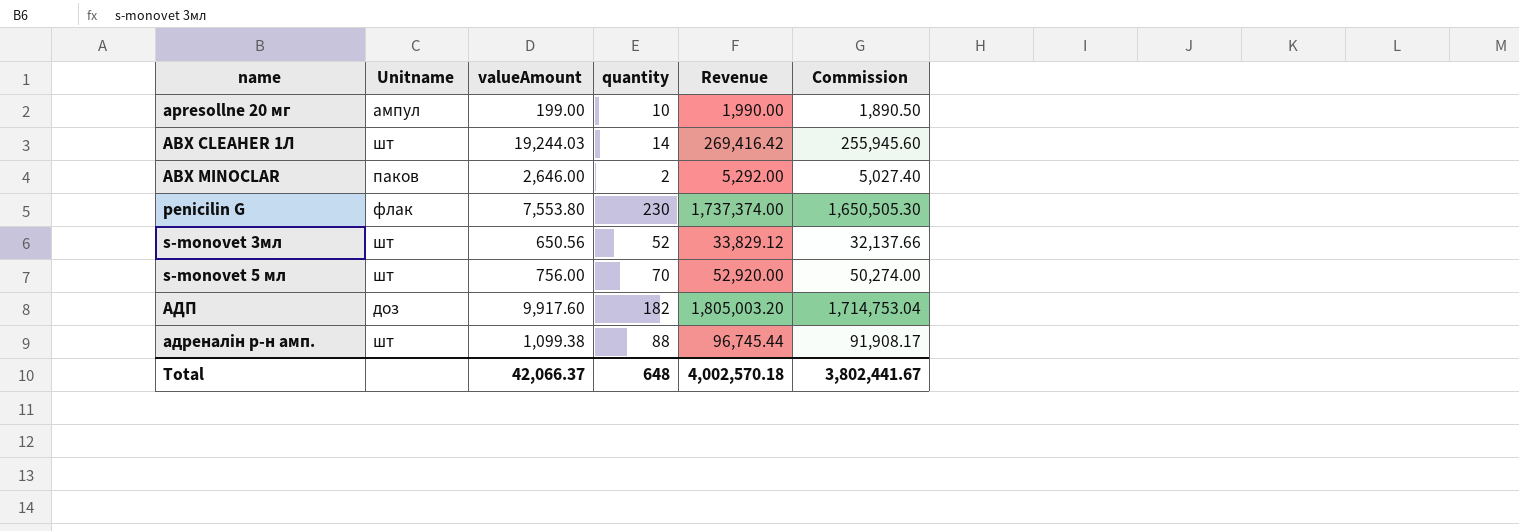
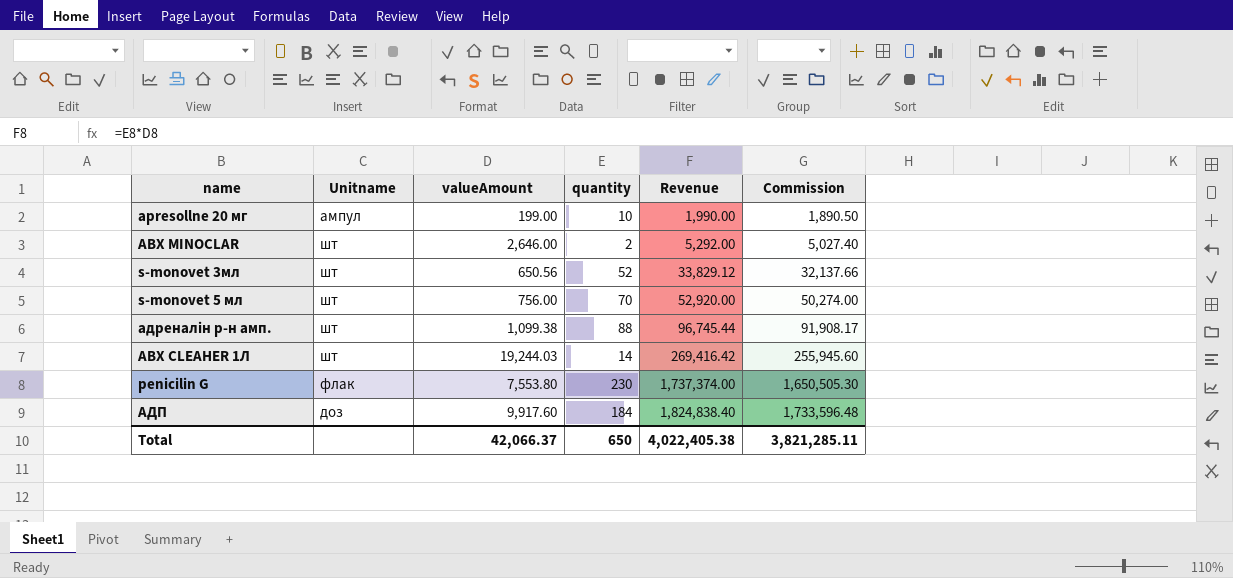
row order: name ascending -> Revenue ascending
AВХ MINOCLAR | Unitname: паков -> шт
АДП | quantity: 182 -> 184
АДП | Revenue: 1,805,003.20 -> 1,824,838.40
АДП | Commission: 1,714,753.04 -> 1,733,596.48
Total | quantity: 648 -> 650
Total | Revenue: 4,002,570.18 -> 4,022,405.38
Total | Commission: 3,802,441.67 -> 3,821,285.11

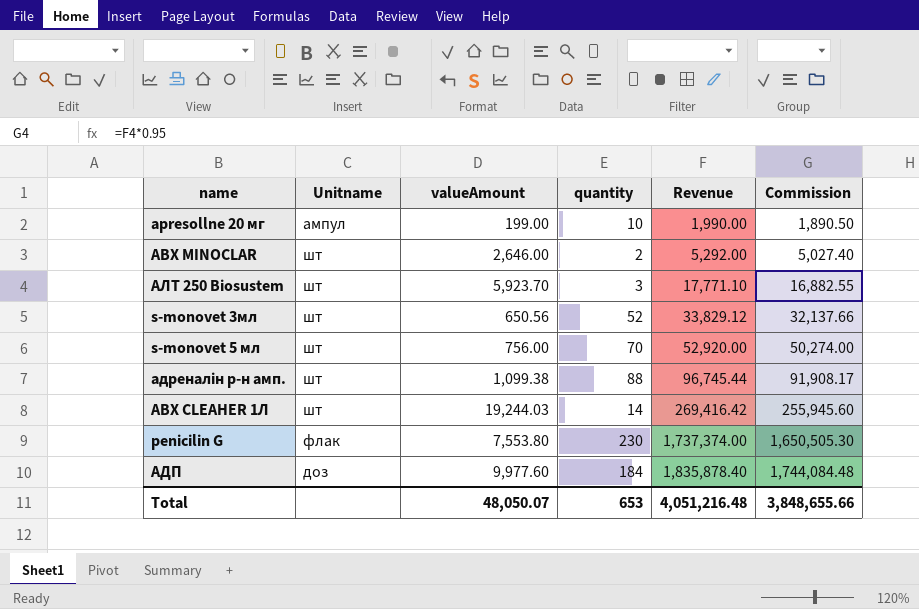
row АЛТ 250 Biosustem: none -> шт | 5,923.70 | 3 | 17,771.10 | 16,882.55
АДП | valueAmount: 9,917.60 -> 9,977.60
АДП | Revenue: 1,824,838.40 -> 1,835,878.40
АДП | Commission: 1,733,596.48 -> 1,744,084.48
Total | valueAmount: 42,066.37 -> 48,050.07
Total | quantity: 650 -> 653
Total | Revenue: 4,022,405.38 -> 4,051,216.48
Total | Commission: 3,821,285.11 -> 3,848,655.66

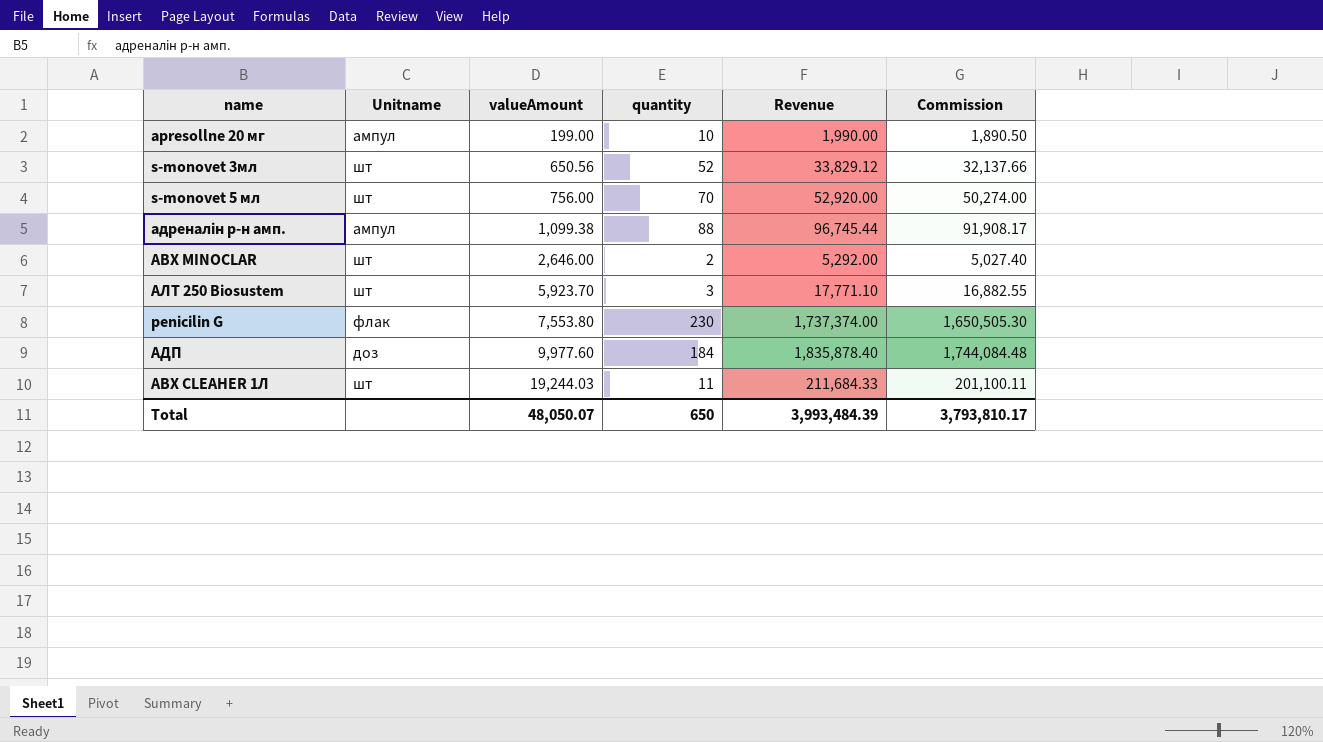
row order: Revenue ascending -> valueAmount ascending
адреналiн р-н амп. | Unitname: шт -> ампул
AВХ CLEAHER 1Л | quantity: 14 -> 11
AВХ CLEAHER 1Л | Revenue: 269,416.42 -> 211,684.33
AВХ CLEAHER 1Л | Commission: 255,945.60 -> 201,100.11
Total | quantity: 653 -> 650
Total | Revenue: 4,051,216.48 -> 3,993,484.39
Total | Commission: 3,848,655.66 -> 3,793,810.17

